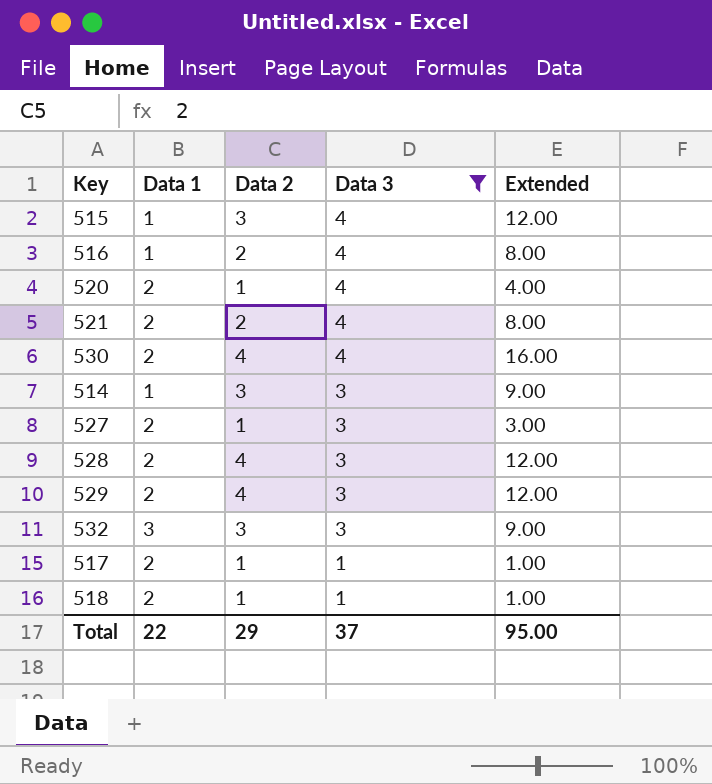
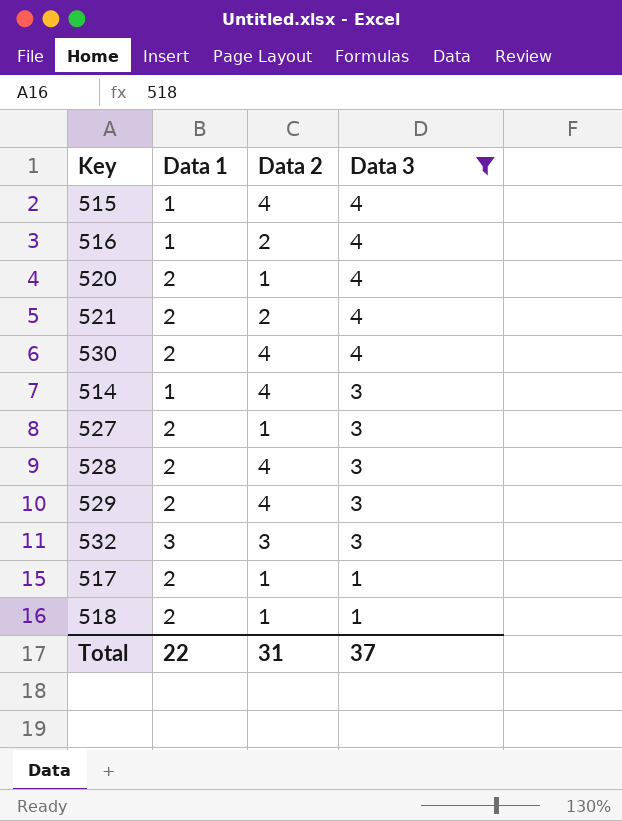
column Extended | formula: [Data 2] * [Data 3] -> none
515 | Data 2: 3 -> 4
514 | Data 2: 3 -> 4
Total | Data 2: 29 -> 31

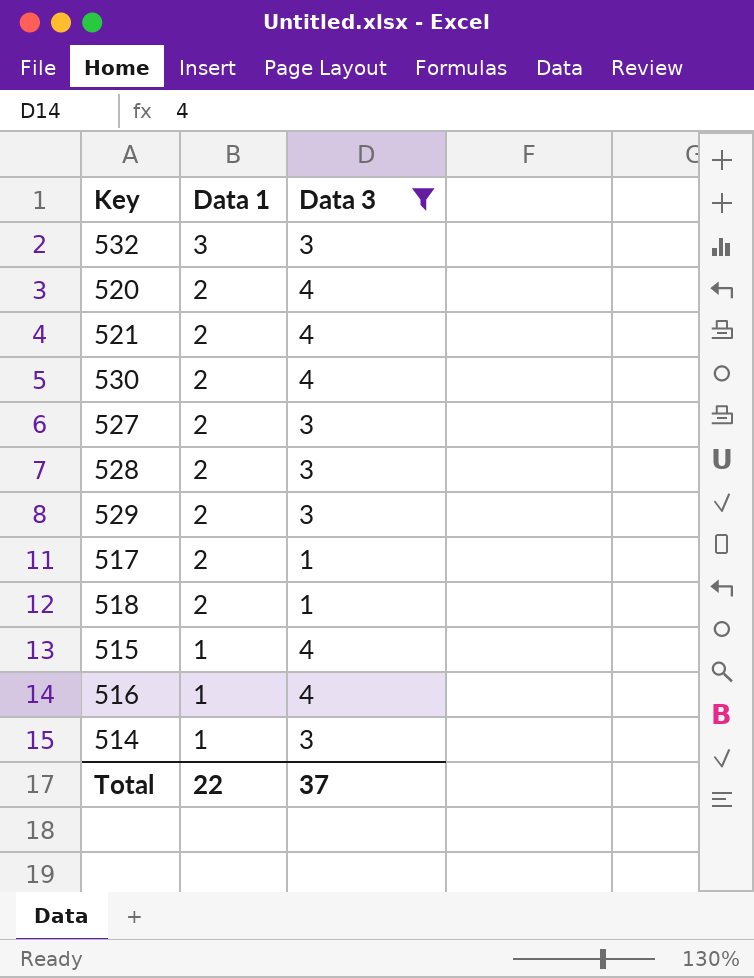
row order: Data 3 descending -> Data 1 descending
column Data 2 | position: 3 -> none

